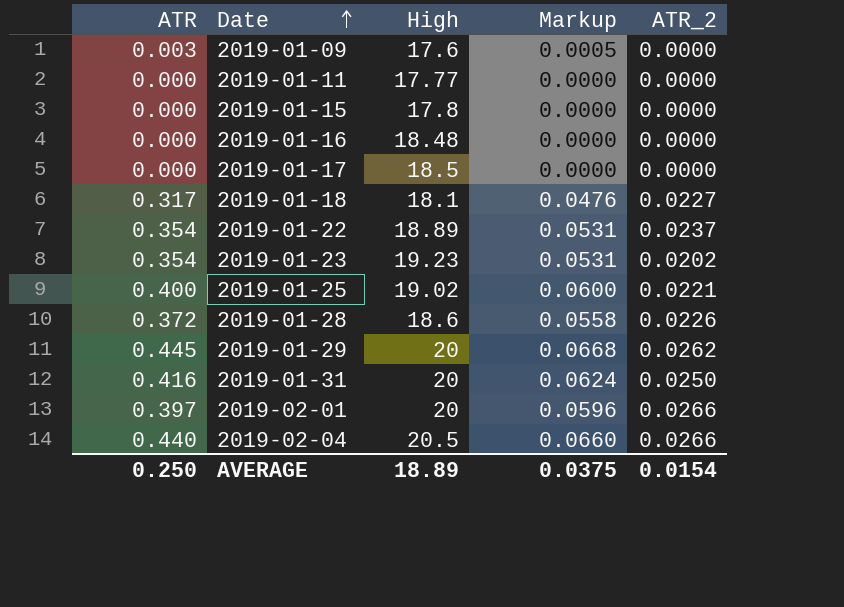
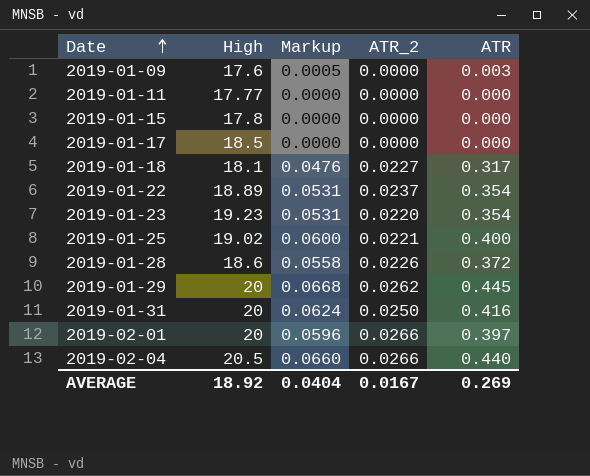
column ATR | position: 1 -> 5
row 2019-01-16: 0.000 | 18.48 | 0.0000 | 0.0000 -> none
2019-01-23 | ATR_2: 0.0202 -> 0.0220
AVERAGE | High: 18.89 -> 18.92
AVERAGE | Markup: 0.0375 -> 0.0404
AVERAGE | ATR_2: 0.0154 -> 0.0167
AVERAGE | ATR: 0.250 -> 0.269

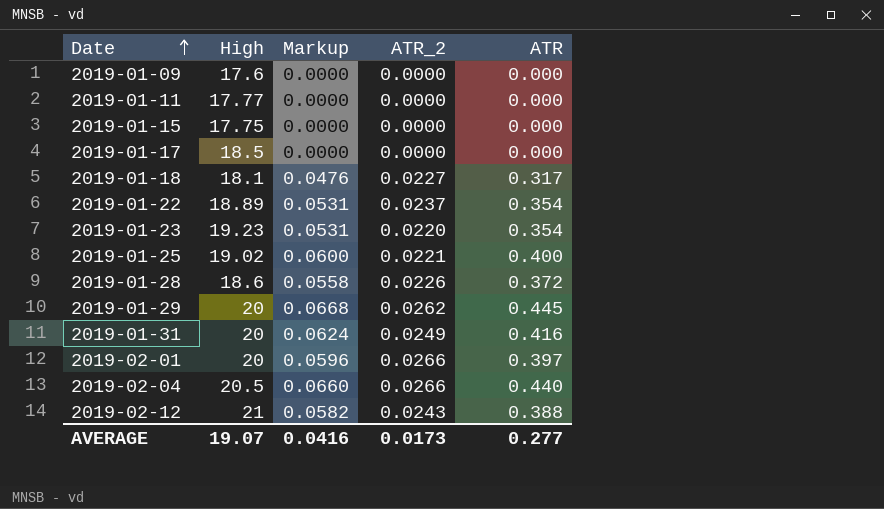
2019-01-09 | Markup: 0.0005 -> 0.0000
2019-01-09 | ATR: 0.003 -> 0.000
2019-01-15 | High: 17.8 -> 17.75
2019-01-31 | ATR_2: 0.0250 -> 0.0249
row 2019-02-12: none -> 21 | 0.0582 | 0.0243 | 0.388
AVERAGE | High: 18.92 -> 19.07
AVERAGE | Markup: 0.0404 -> 0.0416
AVERAGE | ATR_2: 0.0167 -> 0.0173
AVERAGE | ATR: 0.269 -> 0.277

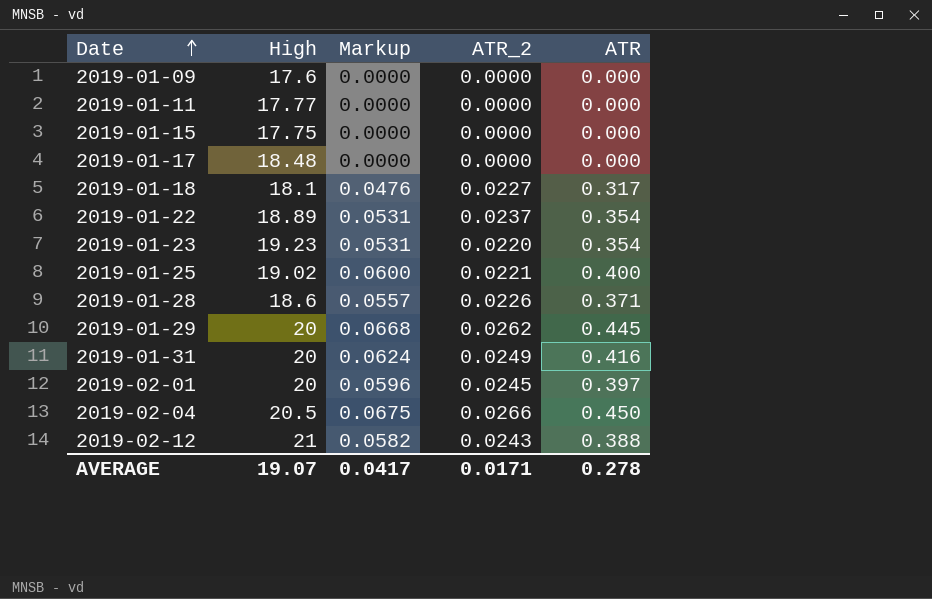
2019-01-17 | High: 18.5 -> 18.48
2019-01-28 | Markup: 0.0558 -> 0.0557
2019-01-28 | ATR: 0.372 -> 0.371
2019-02-01 | ATR_2: 0.0266 -> 0.0245
2019-02-04 | Markup: 0.0660 -> 0.0675
2019-02-04 | ATR: 0.440 -> 0.450
AVERAGE | Markup: 0.0416 -> 0.0417
AVERAGE | ATR_2: 0.0173 -> 0.0171
AVERAGE | ATR: 0.277 -> 0.278

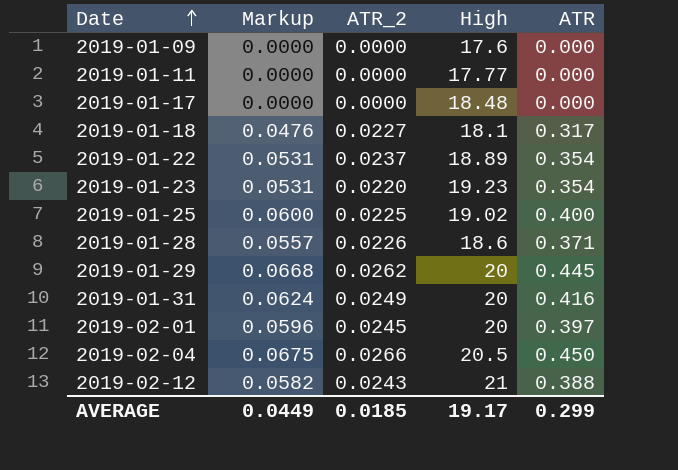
column High | position: 2 -> 4
row 2019-01-15: 17.75 | 0.0000 | 0.0000 | 0.000 -> none
2019-01-25 | ATR_2: 0.0221 -> 0.0225
AVERAGE | Markup: 0.0417 -> 0.0449
AVERAGE | ATR_2: 0.0171 -> 0.0185
AVERAGE | High: 19.07 -> 19.17
AVERAGE | ATR: 0.278 -> 0.299

